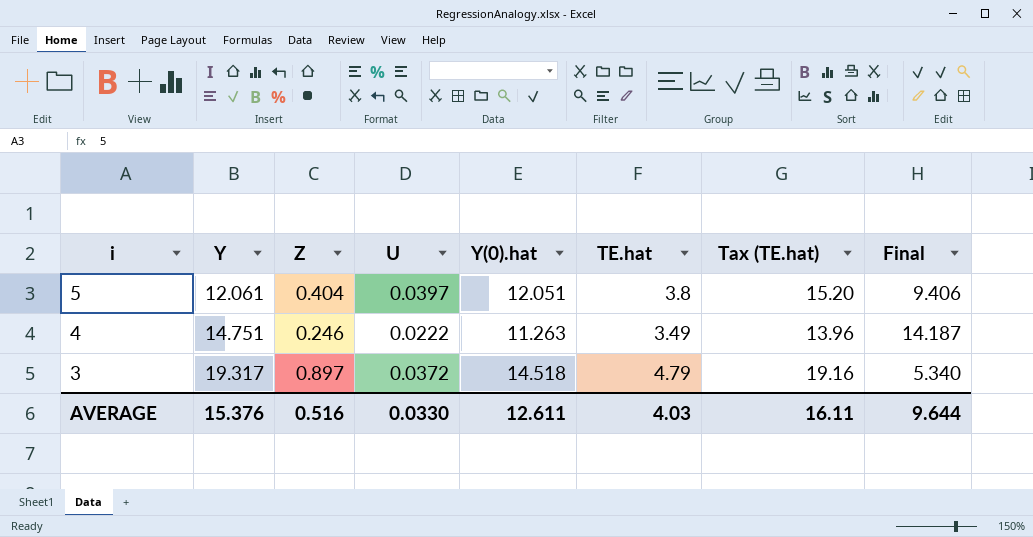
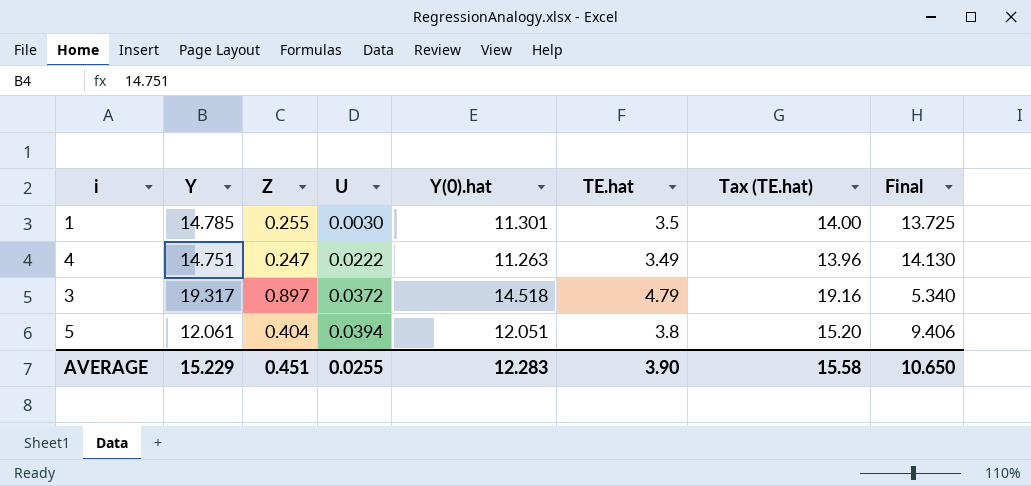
row order: i descending -> U ascending
row 1: none -> 14.785 | 0.255 | 0.0030 | 11.301 | 3.5 | 14.00 | 13.725
4 | Z: 0.246 -> 0.247
4 | Final: 14.187 -> 14.130
5 | U: 0.0397 -> 0.0394
AVERAGE | Y: 15.376 -> 15.229
AVERAGE | Z: 0.516 -> 0.451
AVERAGE | U: 0.0330 -> 0.0255
AVERAGE | Y(0).hat: 12.611 -> 12.283
AVERAGE | TE.hat: 4.03 -> 3.90
AVERAGE | Tax (TE.hat): 16.11 -> 15.58
AVERAGE | Final: 9.644 -> 10.650

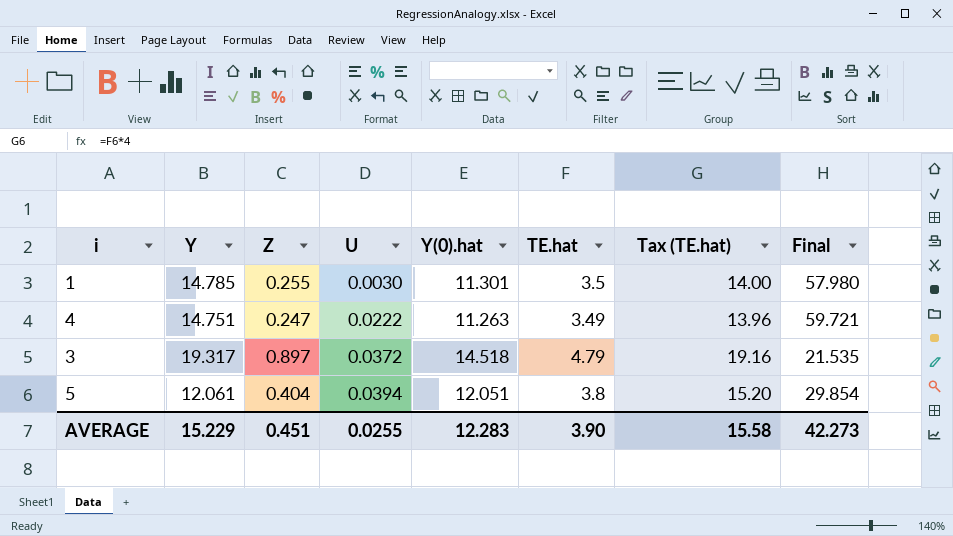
column Final | formula: [TE.hat] / [Z] -> [Y] / [Z]
AVERAGE | Final: 10.650 -> 42.273

